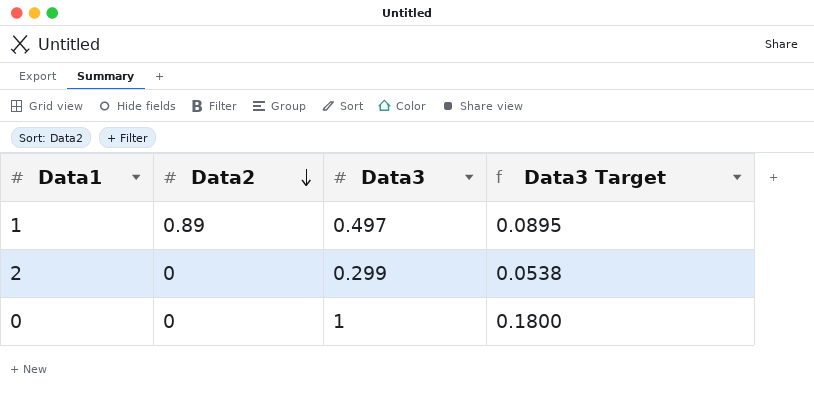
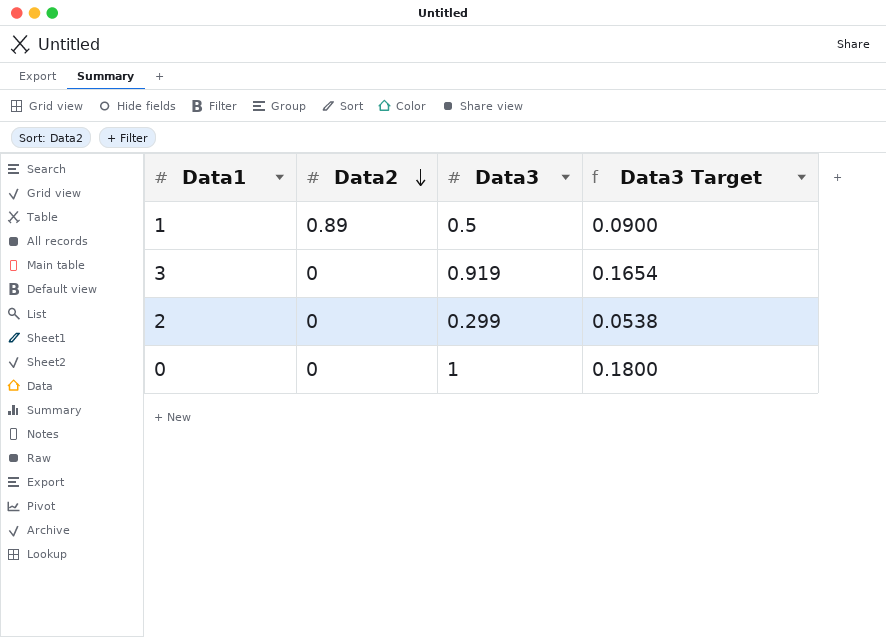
1 | Data3: 0.497 -> 0.5
1 | Data3 Target: 0.0895 -> 0.0900
row 3: none -> 0 | 0.919 | 0.1654

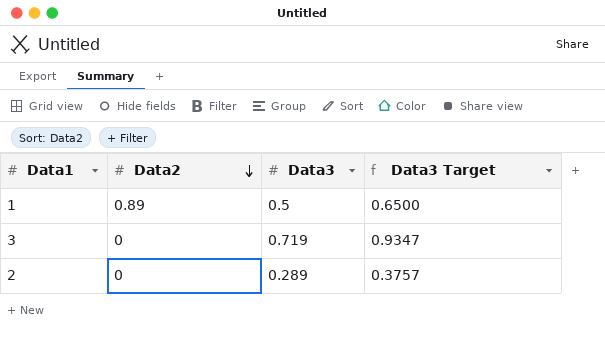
column Data3 Target | formula: [Data3] * 0.18 -> [Data3] * 1.3
row 0: 0 | 1 | 0.1800 -> none
3 | Data3: 0.919 -> 0.719
2 | Data3: 0.299 -> 0.289

